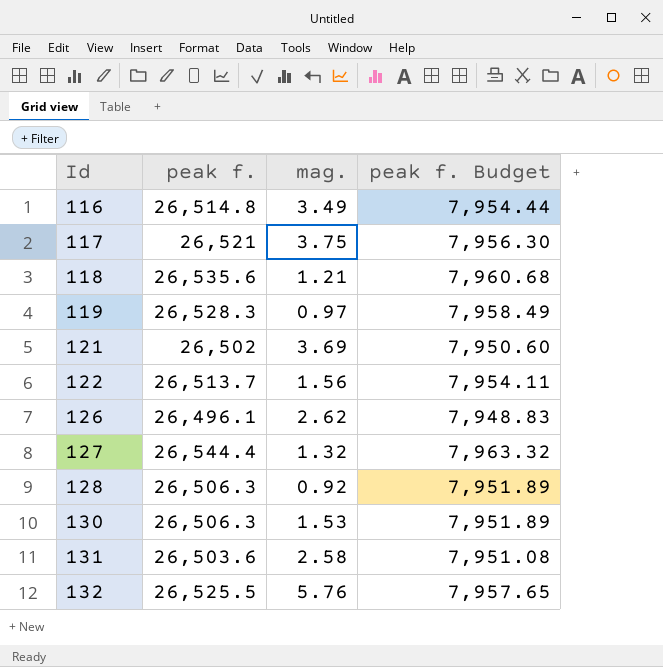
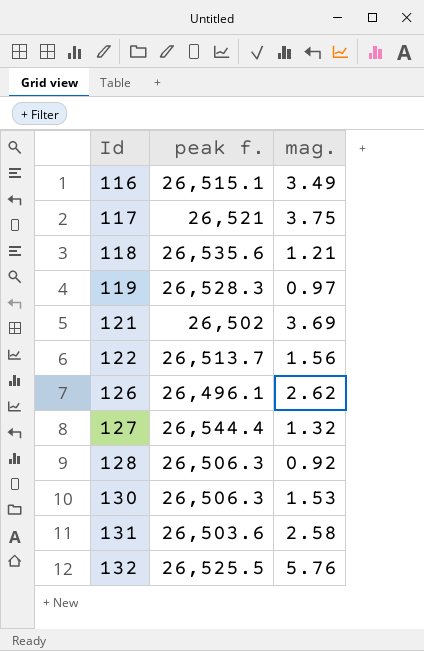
column peak f. Budget | formula: [peak f.] * 0.3 -> none
116 | peak f.: 26,514.8 -> 26,515.1

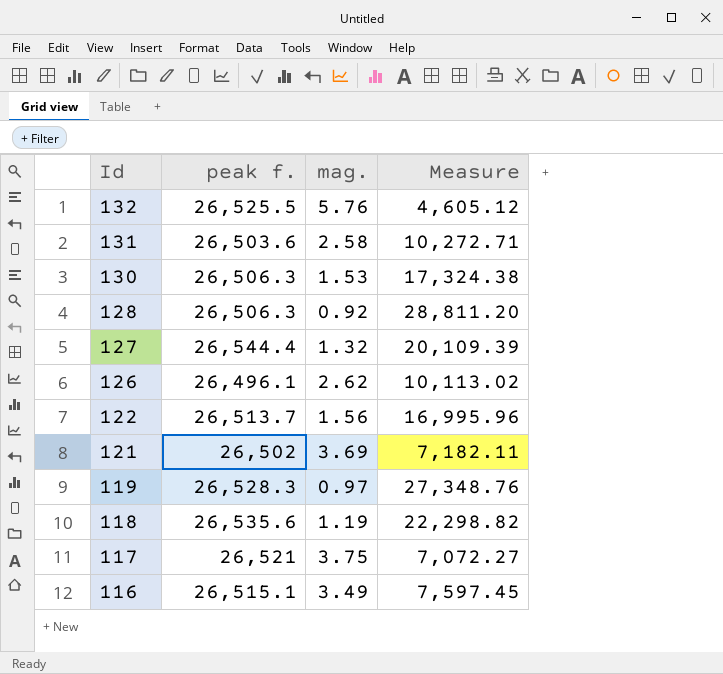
row order: Id ascending -> Id descending
column Measure | formula: none -> [peak f.] / [mag.]
118 | mag.: 1.21 -> 1.19

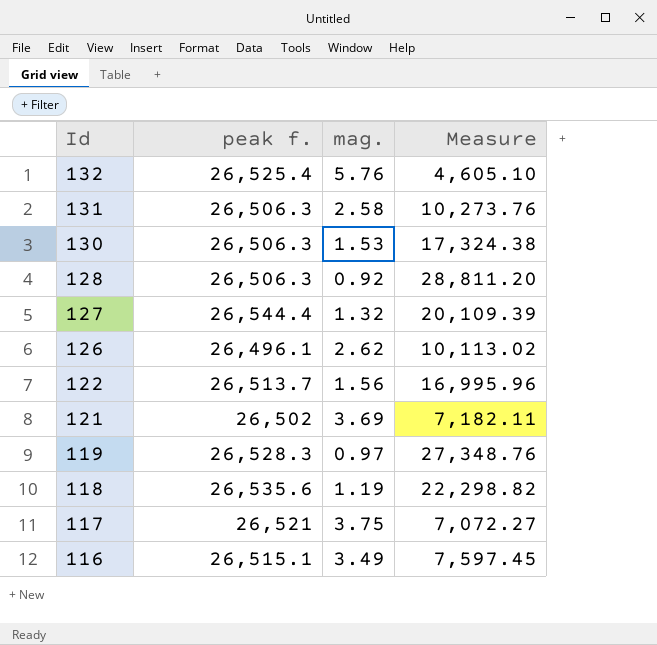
132 | peak f.: 26,525.5 -> 26,525.4
132 | Measure: 4,605.12 -> 4,605.10
131 | peak f.: 26,503.6 -> 26,506.3
131 | Measure: 10,272.71 -> 10,273.76

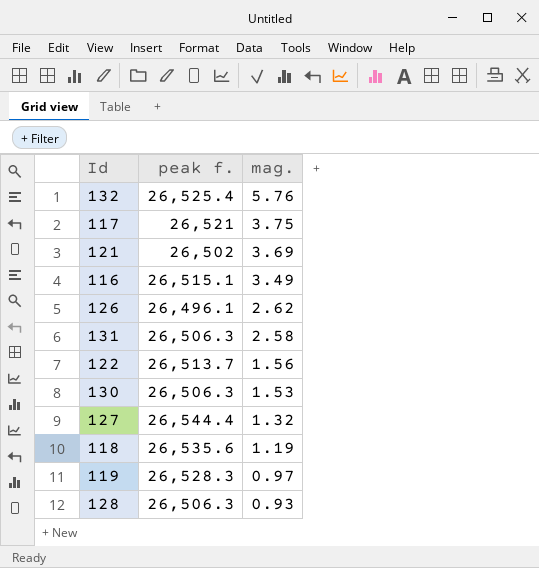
row order: Id descending -> mag. descending
column Measure | formula: [peak f.] / [mag.] -> none
128 | mag.: 0.92 -> 0.93

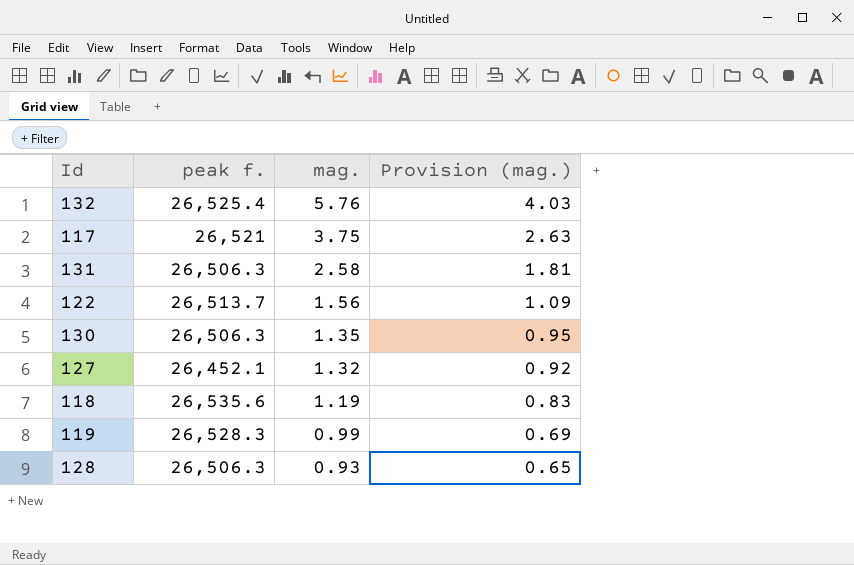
column Provision (mag.) | formula: none -> [mag.] * 0.7
row 121: 26,502 | 3.69 -> none
row 116: 26,515.1 | 3.49 -> none
row 126: 26,496.1 | 2.62 -> none
130 | mag.: 1.53 -> 1.35
127 | peak f.: 26,544.4 -> 26,452.1
119 | mag.: 0.97 -> 0.99

